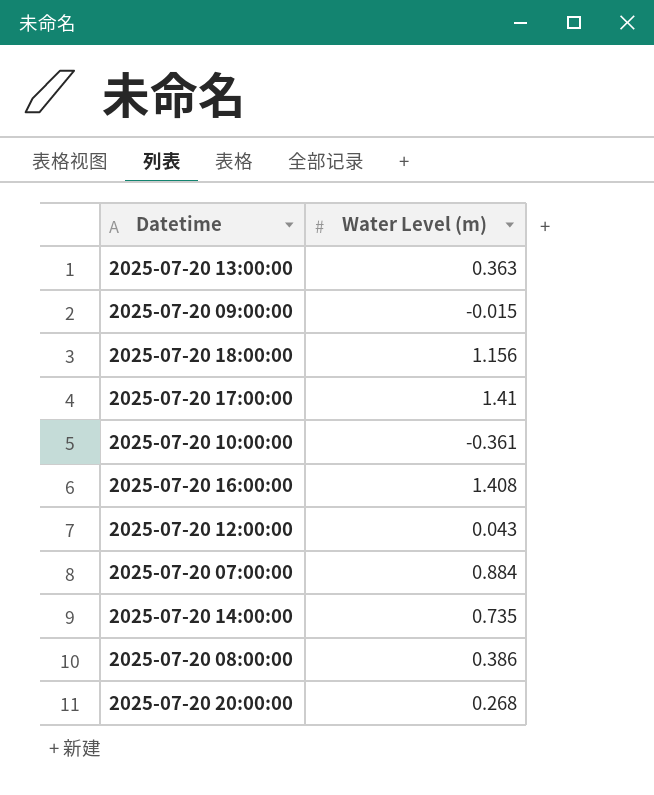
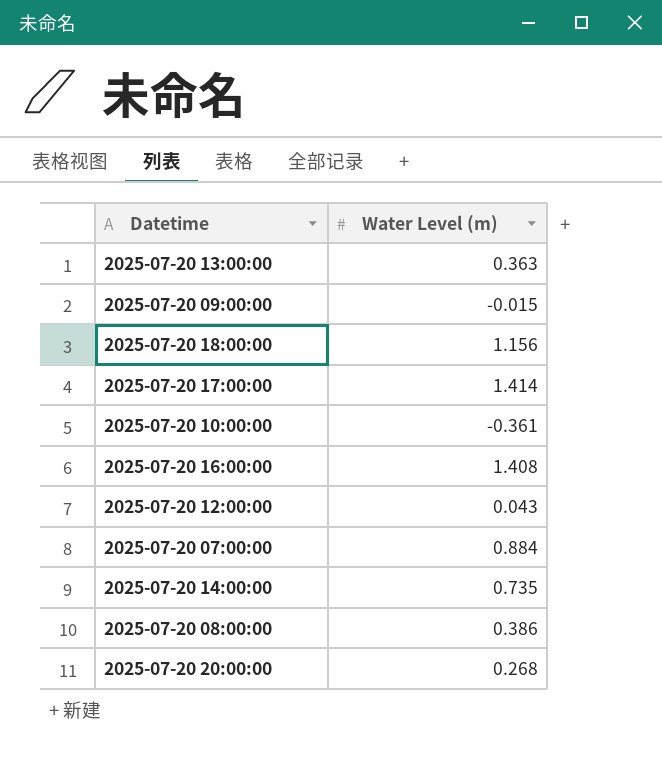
2025-07-20 17:00:00 | Water Level (m): 1.41 -> 1.414

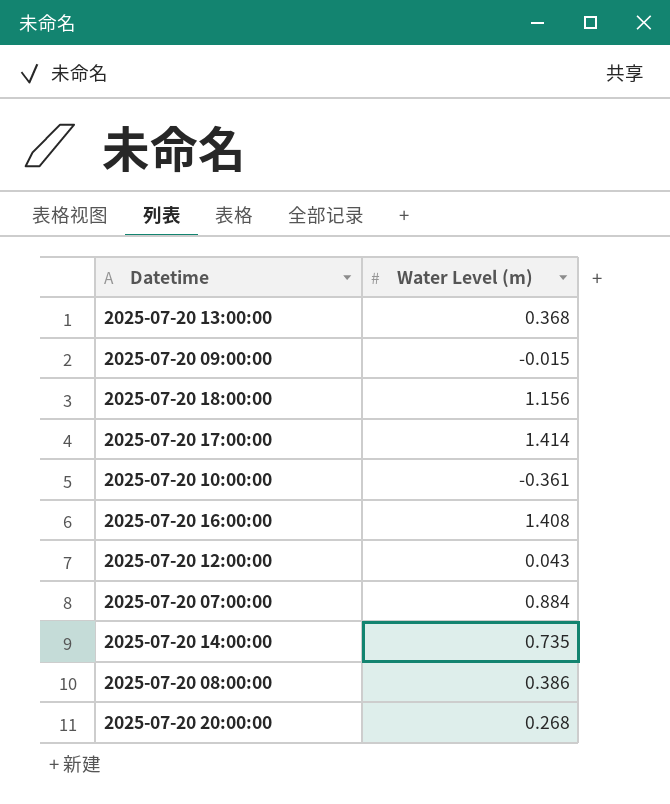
2025-07-20 13:00:00 | Water Level (m): 0.363 -> 0.368

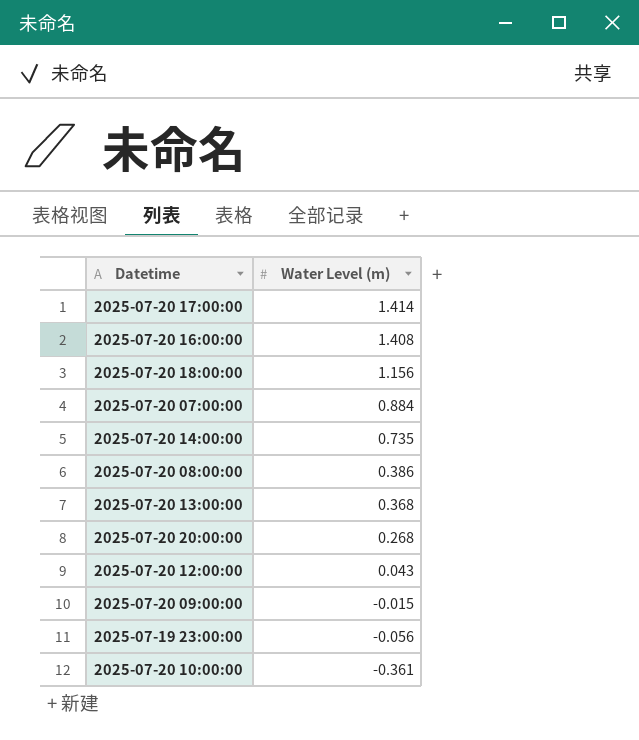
row order: none -> Water Level (m) descending
row 2025-07-19 23:00:00: none -> -0.056

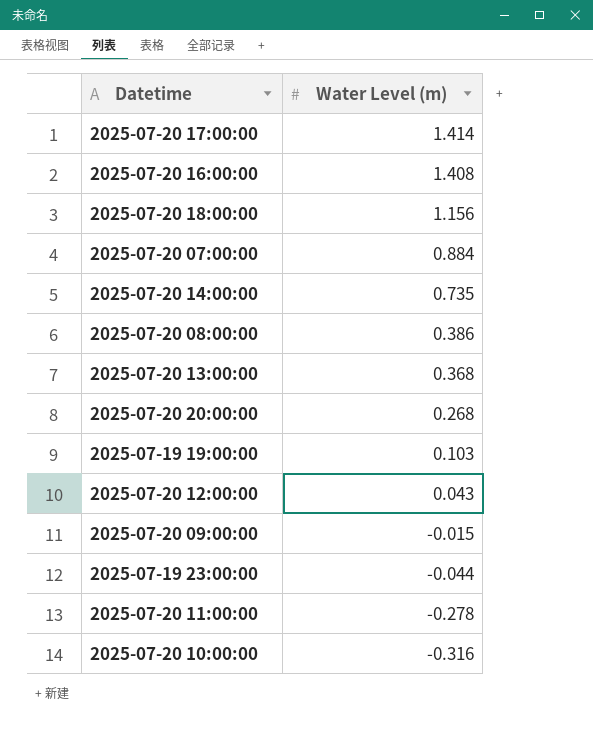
row 2025-07-19 19:00:00: none -> 0.103
2025-07-19 23:00:00 | Water Level (m): -0.056 -> -0.044
row 2025-07-20 11:00:00: none -> -0.278
2025-07-20 10:00:00 | Water Level (m): -0.361 -> -0.316

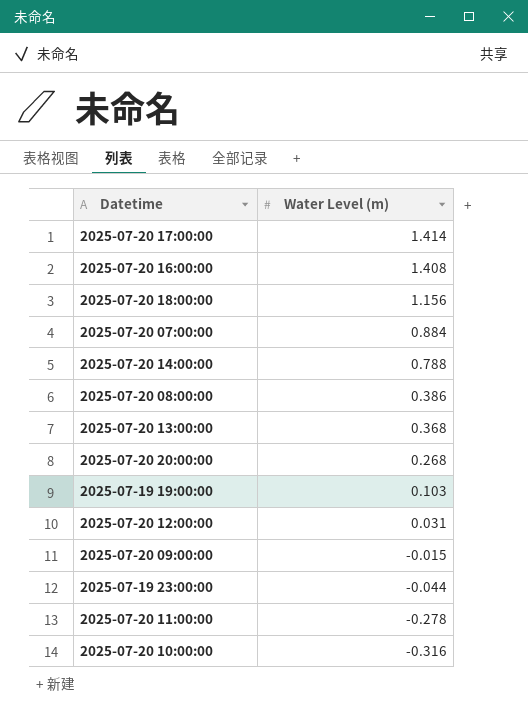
2025-07-20 14:00:00 | Water Level (m): 0.735 -> 0.788
2025-07-20 12:00:00 | Water Level (m): 0.043 -> 0.031

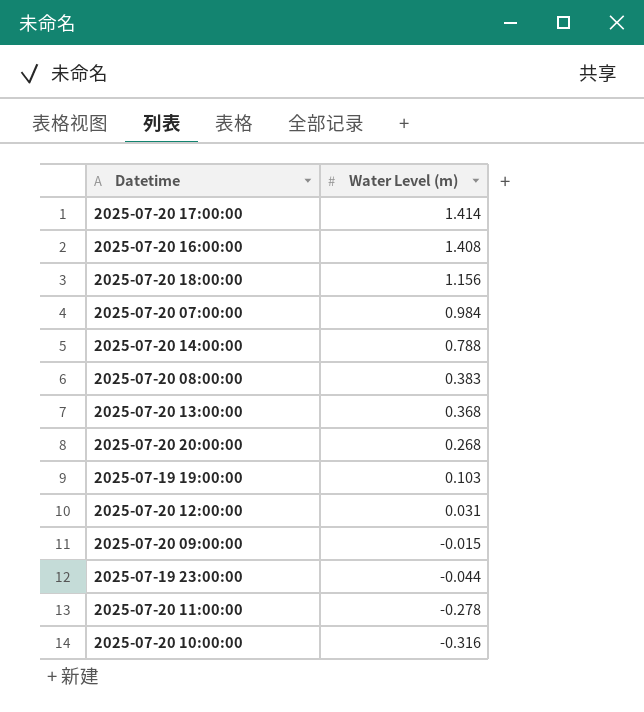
2025-07-20 07:00:00 | Water Level (m): 0.884 -> 0.984
2025-07-20 08:00:00 | Water Level (m): 0.386 -> 0.383

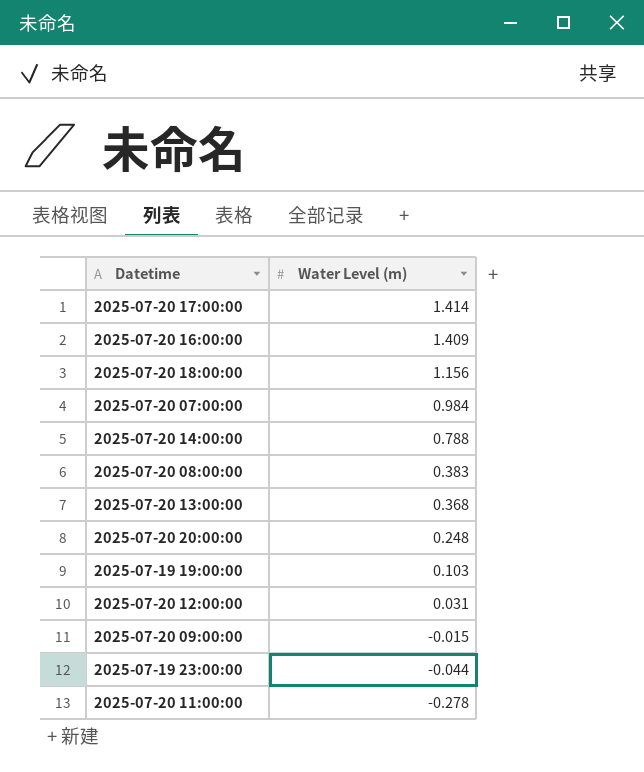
row 2025-07-20 10:00:00: -0.316 -> none
2025-07-20 16:00:00 | Water Level (m): 1.408 -> 1.409
2025-07-20 20:00:00 | Water Level (m): 0.268 -> 0.248

